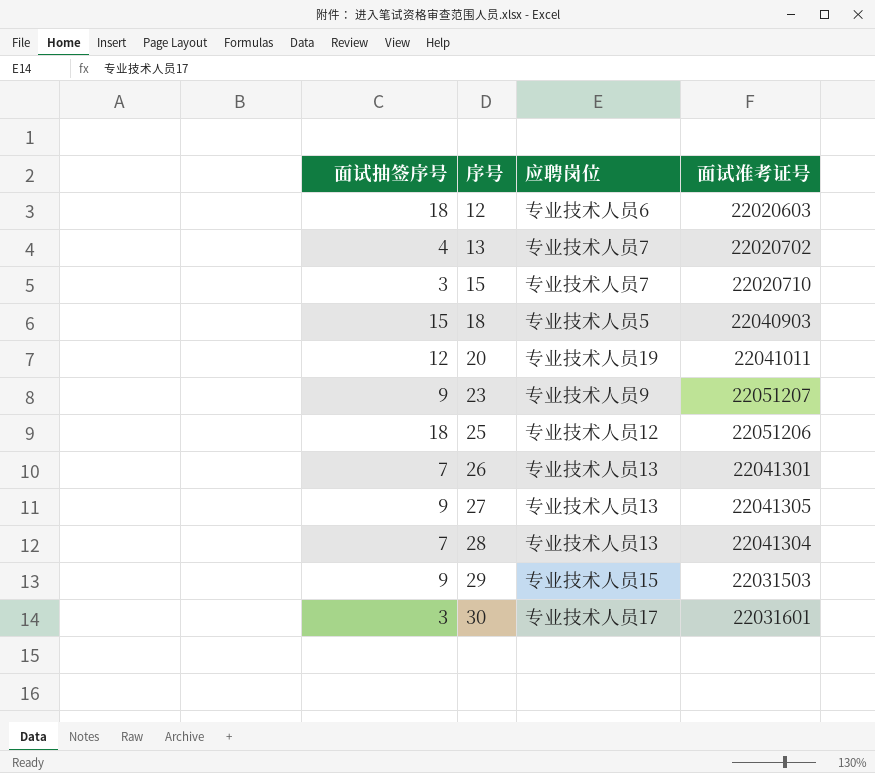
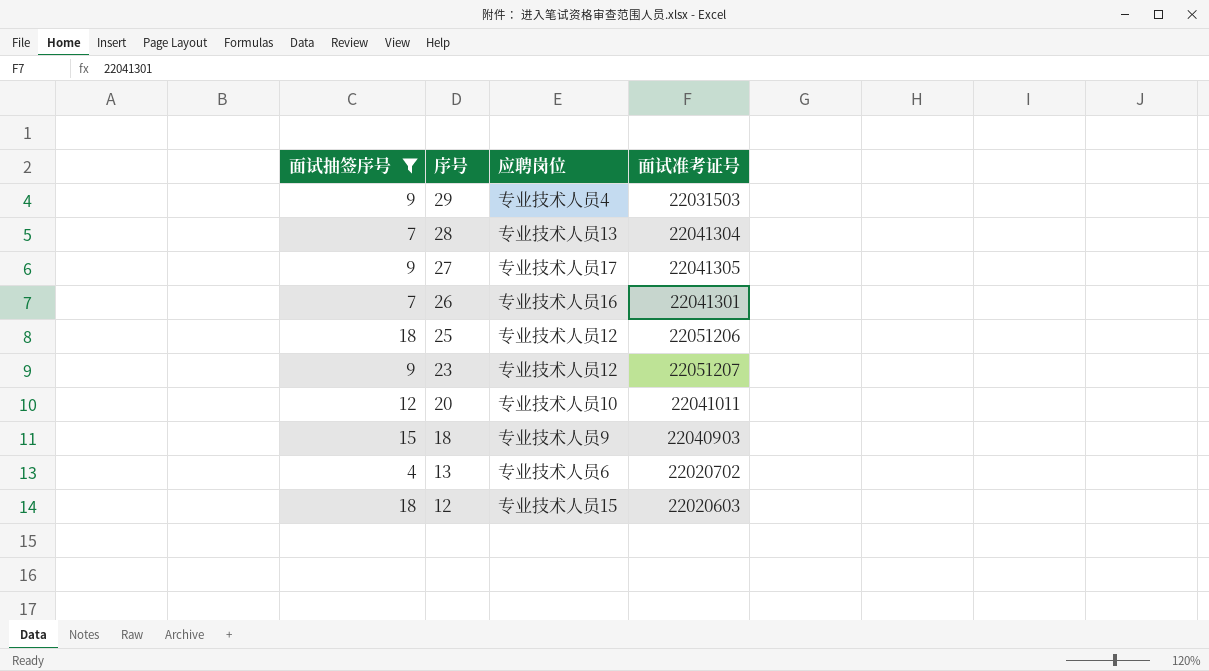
filter: none -> 面试抽签序号 != 3
row order: 序号 ascending -> 序号 descending
29 | 应聘岗位: 专业技术人员15 -> 专业技术人员4
27 | 应聘岗位: 专业技术人员13 -> 专业技术人员17
26 | 应聘岗位: 专业技术人员13 -> 专业技术人员16
23 | 应聘岗位: 专业技术人员9 -> 专业技术人员12
20 | 应聘岗位: 专业技术人员19 -> 专业技术人员10
18 | 应聘岗位: 专业技术人员5 -> 专业技术人员9
13 | 应聘岗位: 专业技术人员7 -> 专业技术人员6
12 | 应聘岗位: 专业技术人员6 -> 专业技术人员15

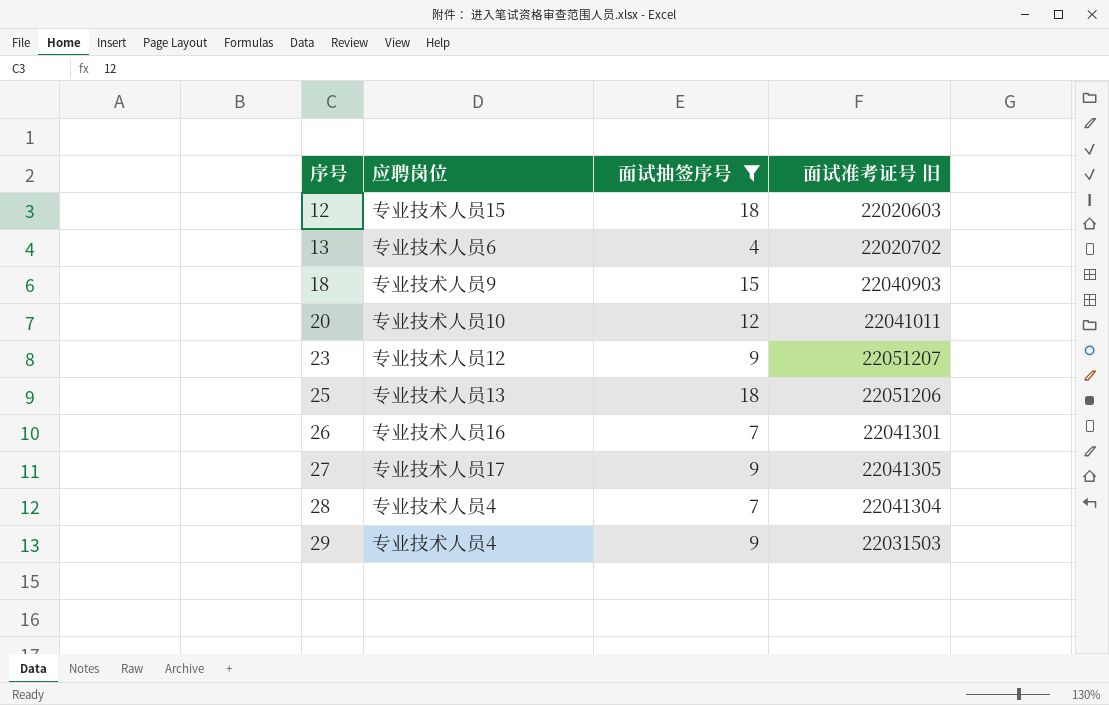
row order: 序号 descending -> 序号 ascending
column 面试抽签序号 | position: 1 -> 3
column name: 面试准考证号 -> 面试准考证号 旧
25 | 应聘岗位: 专业技术人员12 -> 专业技术人员13
28 | 应聘岗位: 专业技术人员13 -> 专业技术人员4

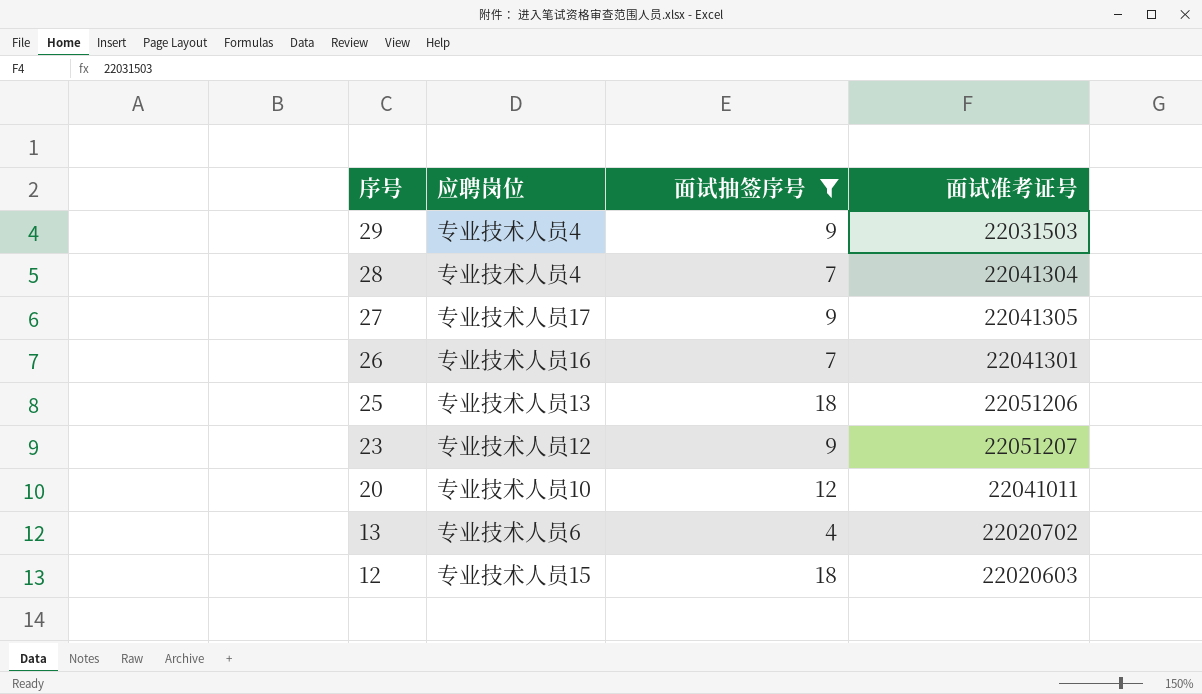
row order: 序号 ascending -> 序号 descending
column name: 面试准考证号 旧 -> 面试准考证号
row 18: 专业技术人员9 | 15 | 22040903 -> none

